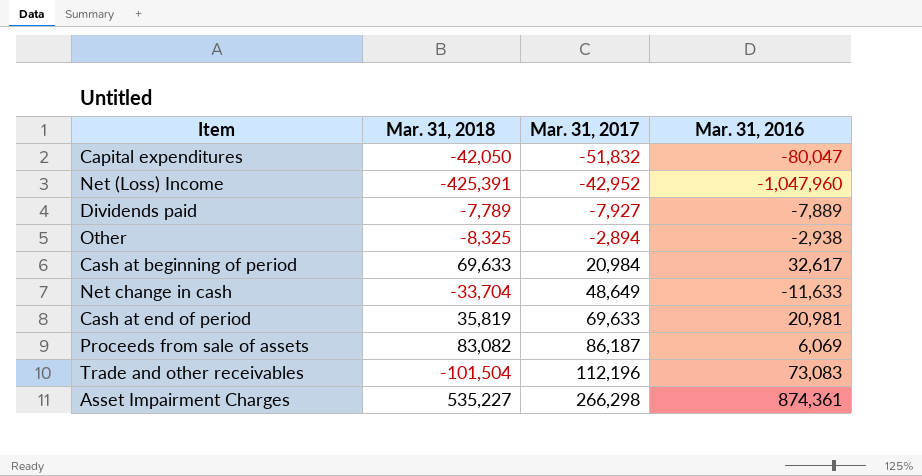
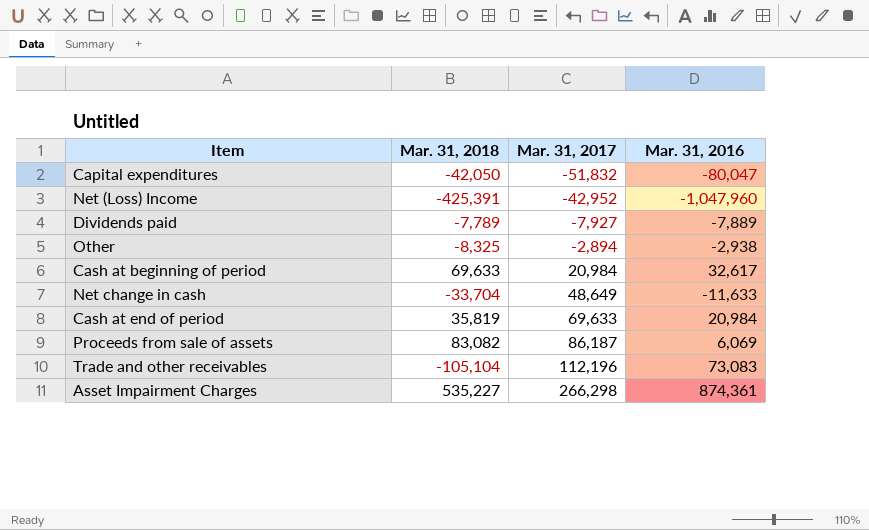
Cash at end of period | Mar. 31, 2016: 20,981 -> 20,984
Trade and other receivables | Mar. 31, 2018: -101,504 -> -105,104

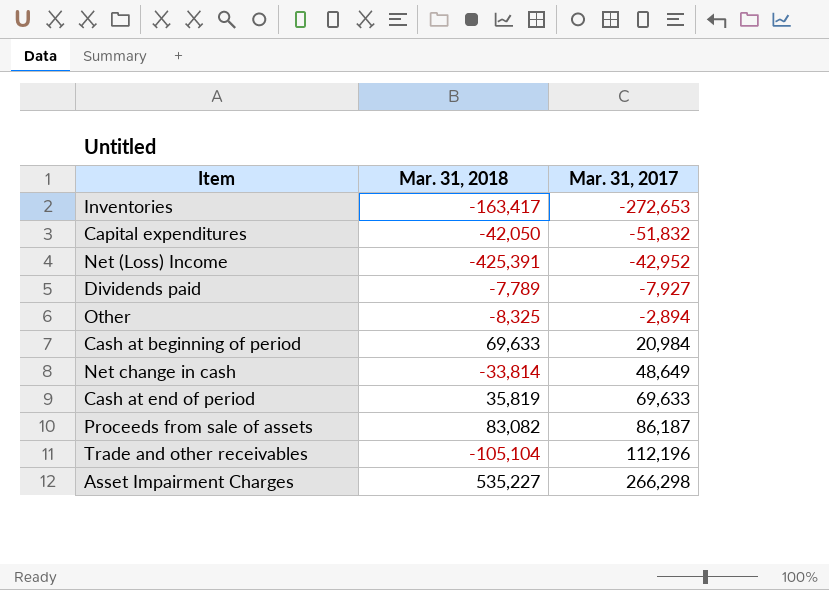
column Mar. 31, 2016 | position: 4 -> none
row Inventories: none -> -163,417 | -272,653
Net change in cash | Mar. 31, 2018: -33,704 -> -33,814

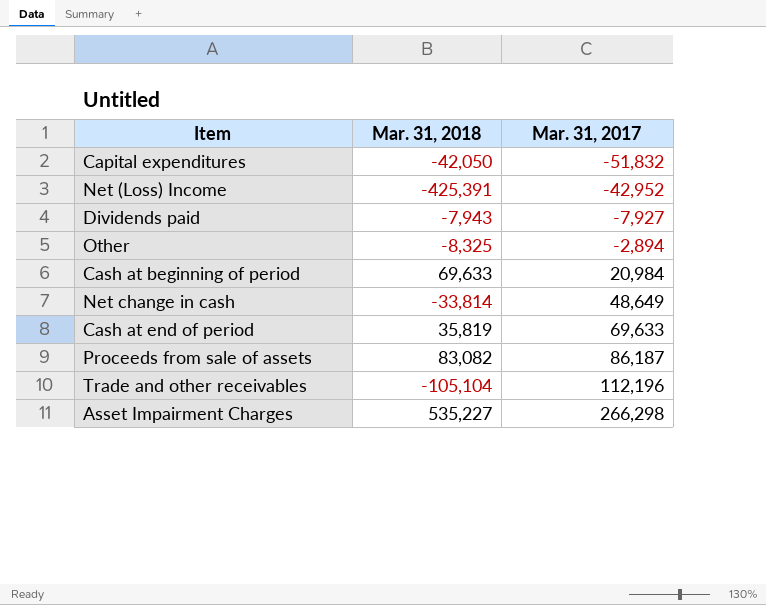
row Inventories: -163,417 | -272,653 -> none
Dividends paid | Mar. 31, 2018: -7,789 -> -7,943

